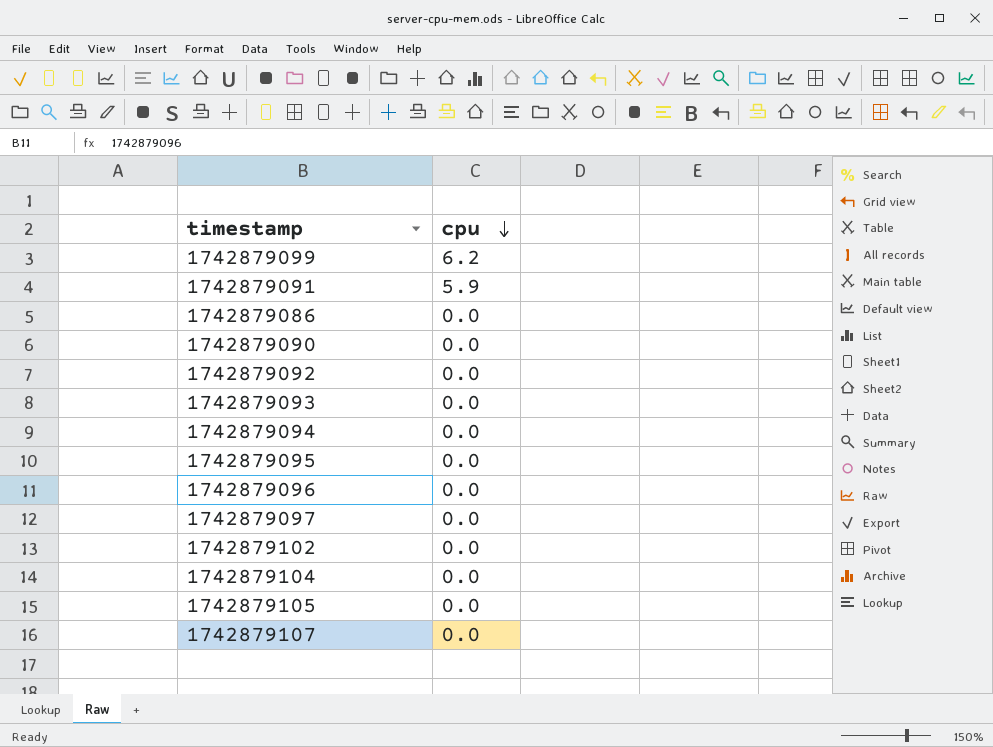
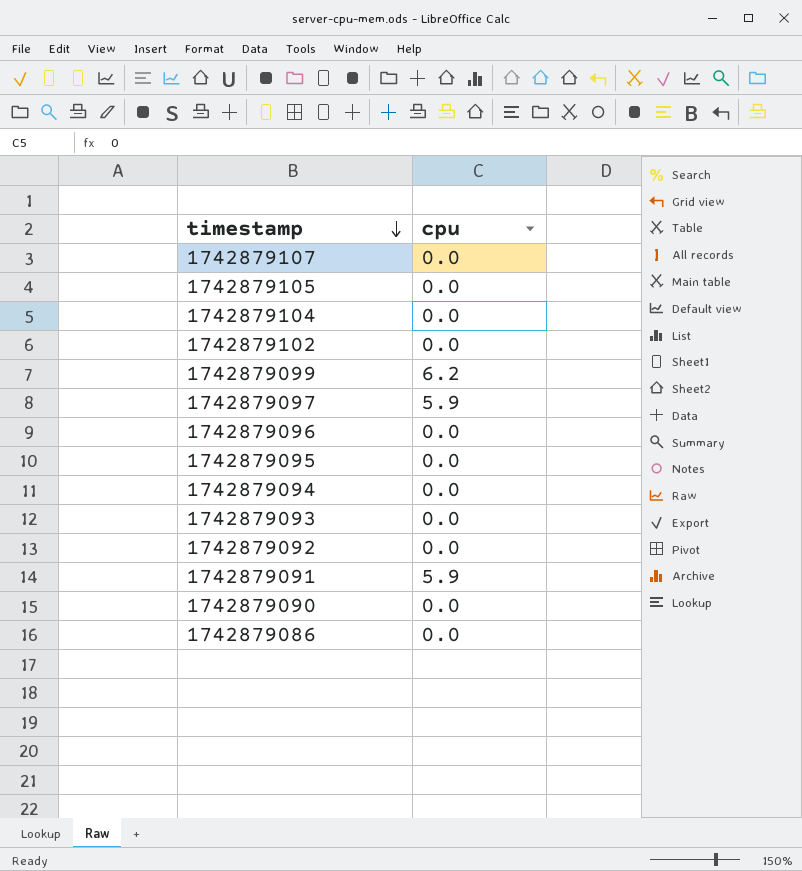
row order: cpu descending -> timestamp descending
1742879097 | cpu: 0.0 -> 5.9

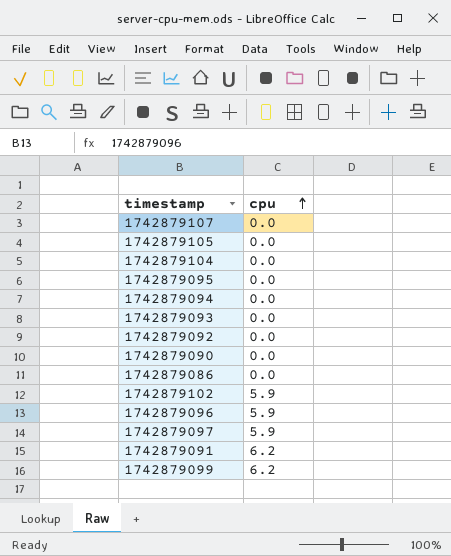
row order: timestamp descending -> cpu ascending
1742879102 | cpu: 0.0 -> 5.9
1742879096 | cpu: 0.0 -> 5.9
1742879091 | cpu: 5.9 -> 6.2

